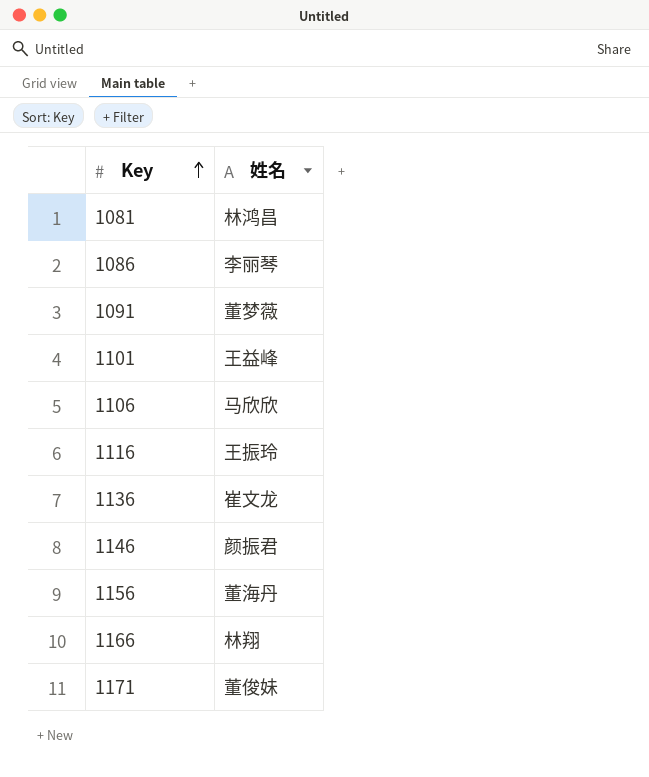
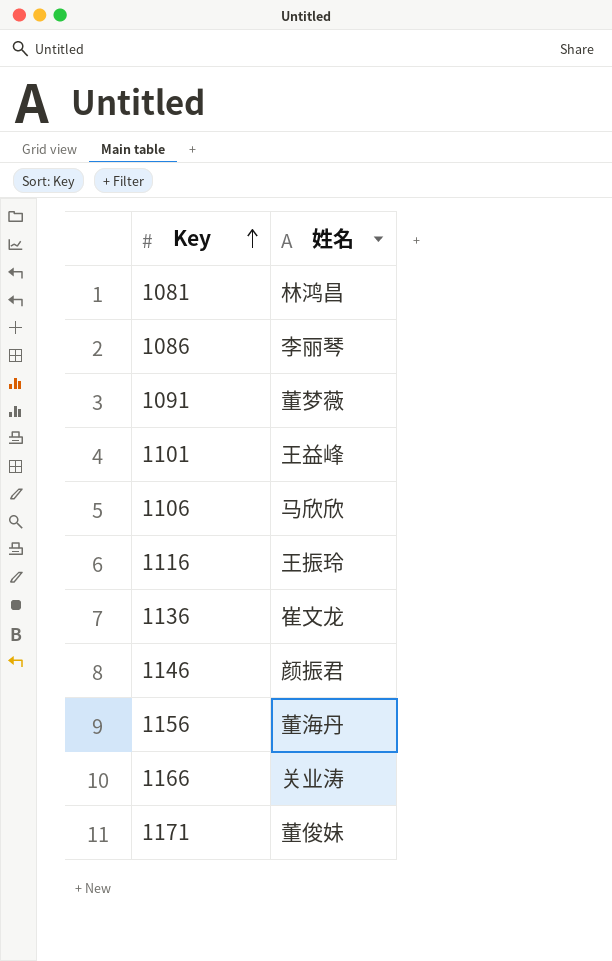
1166 | 姓名: 林翔 -> 关业涛

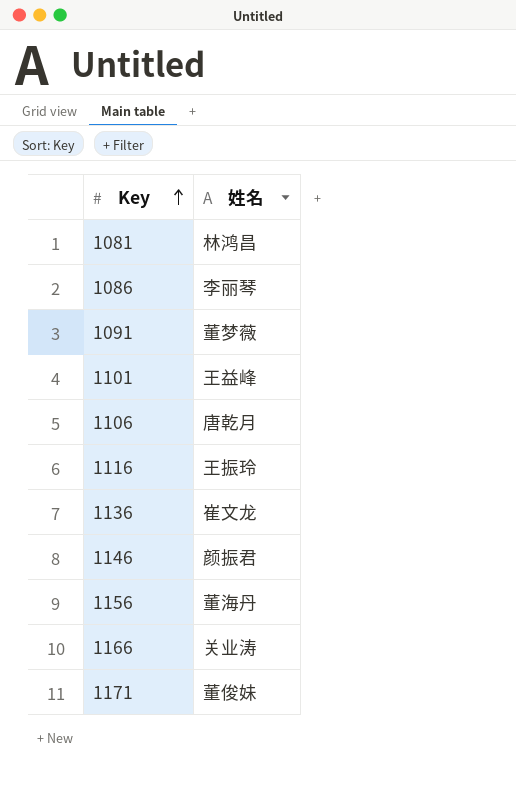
1106 | 姓名: 马欣欣 -> 唐乾月

